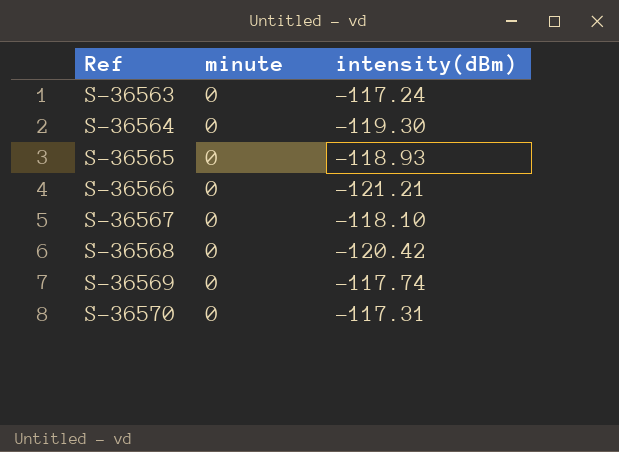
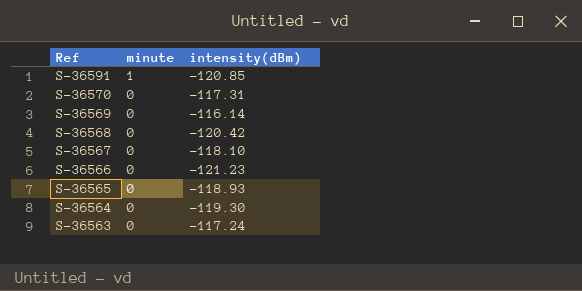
row order: Ref ascending -> Ref descending
row S-36591: none -> 1 | -120.85
S-36569 | intensity(dBm): -117.74 -> -116.14
S-36566 | intensity(dBm): -121.21 -> -121.23

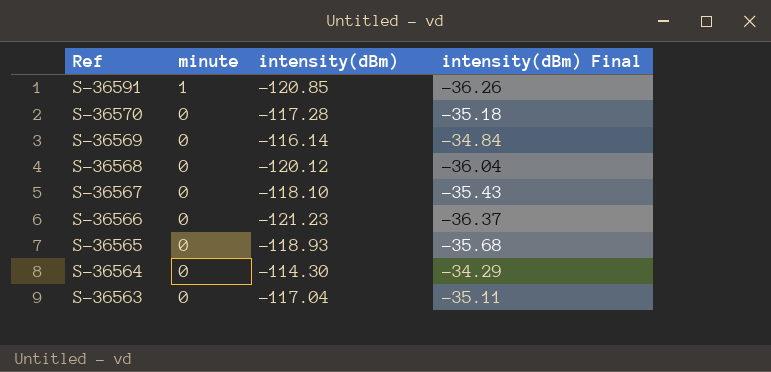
column intensity(dBm) Final | formula: none -> [intensity(dBm)] * 0.3
S-36570 | intensity(dBm): -117.31 -> -117.28
S-36568 | intensity(dBm): -120.42 -> -120.12
S-36564 | intensity(dBm): -119.30 -> -114.30
S-36563 | intensity(dBm): -117.24 -> -117.04

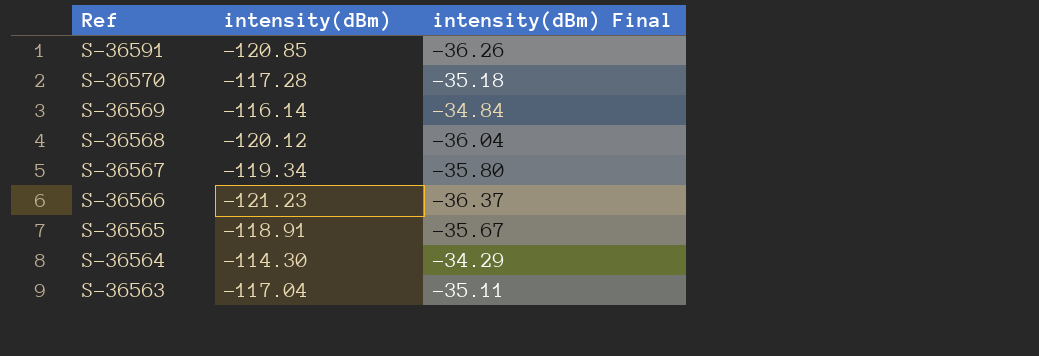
column minute | position: 2 -> none
S-36567 | intensity(dBm): -118.10 -> -119.34
S-36567 | intensity(dBm) Final: -35.43 -> -35.80
S-36565 | intensity(dBm): -118.93 -> -118.91
S-36565 | intensity(dBm) Final: -35.68 -> -35.67

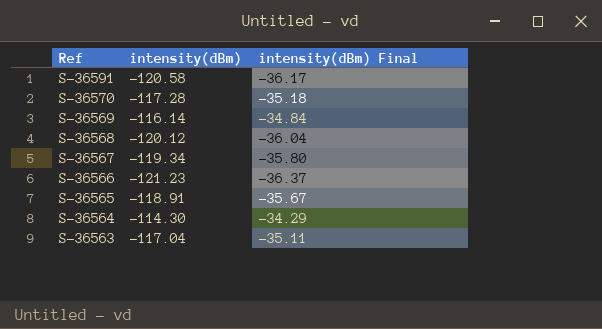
S-36591 | intensity(dBm): -120.85 -> -120.58
S-36591 | intensity(dBm) Final: -36.26 -> -36.17

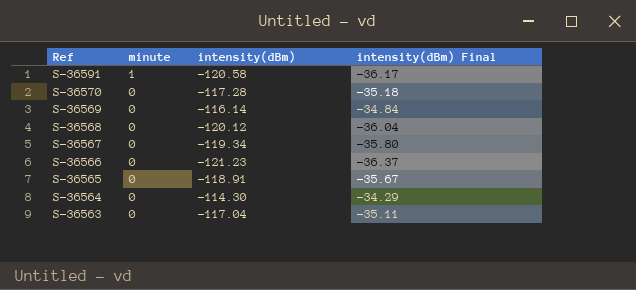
column minute | position: none -> 2

